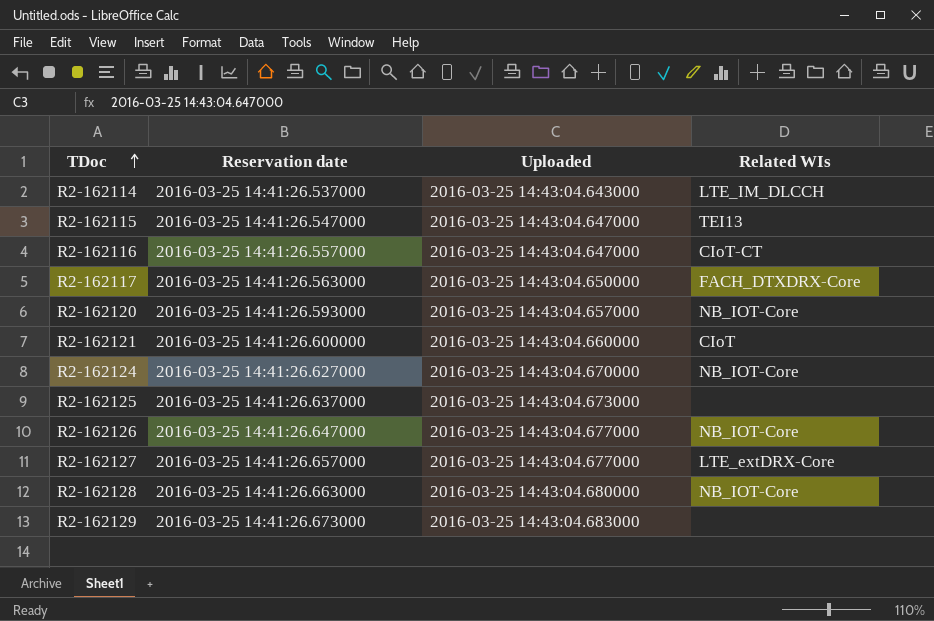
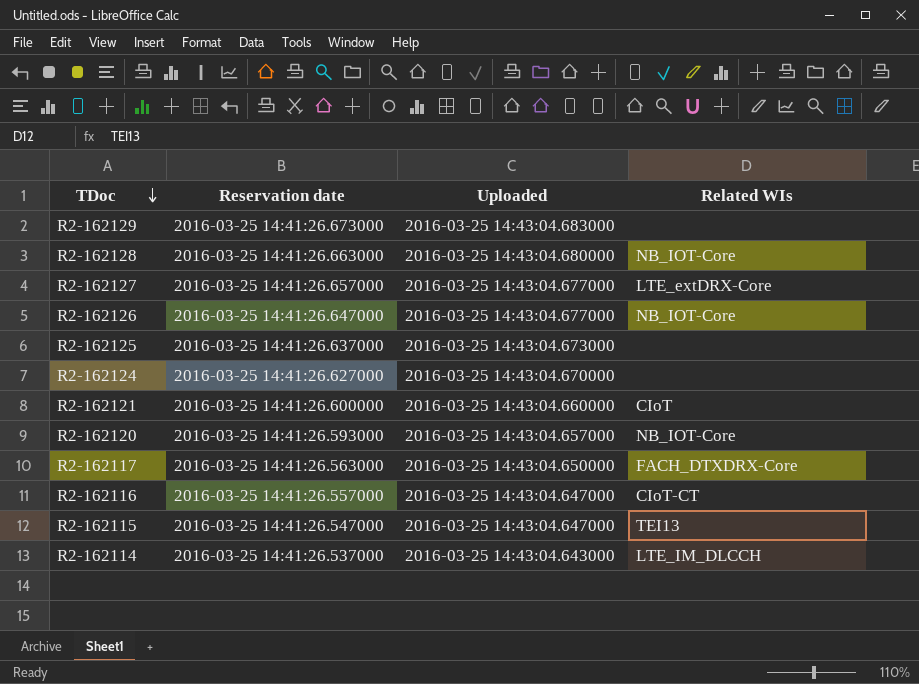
row order: TDoc ascending -> TDoc descending
R2-162124 | Related WIs: NB_IOT-Core -> none

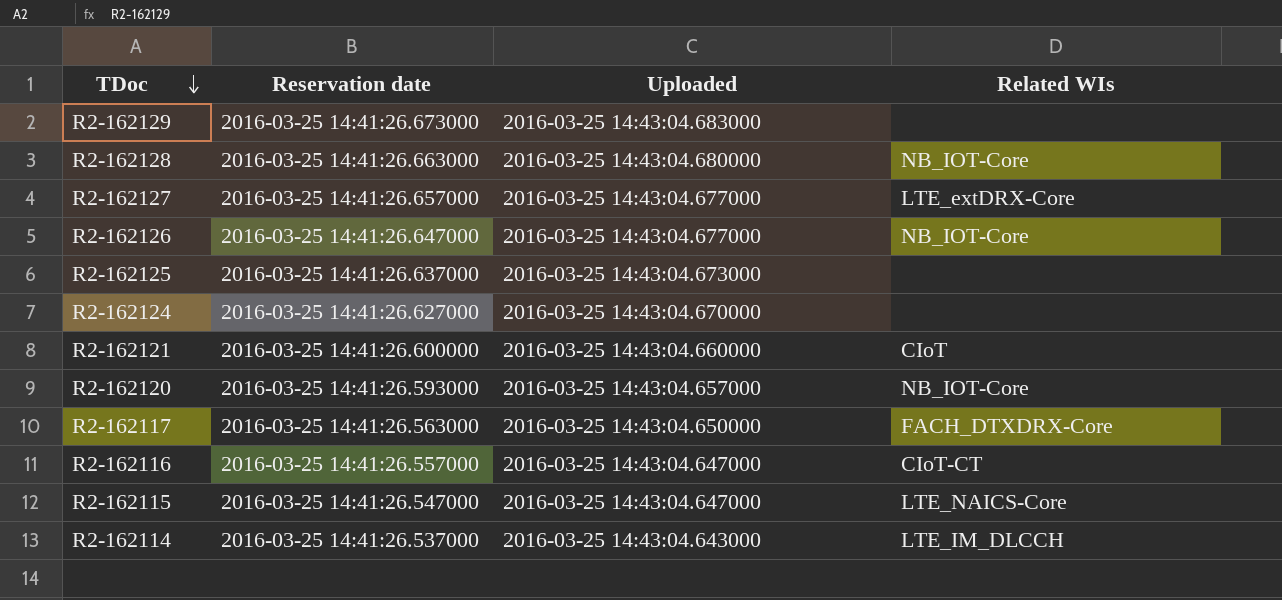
R2-162115 | Related WIs: TEI13 -> LTE_NAICS-Core

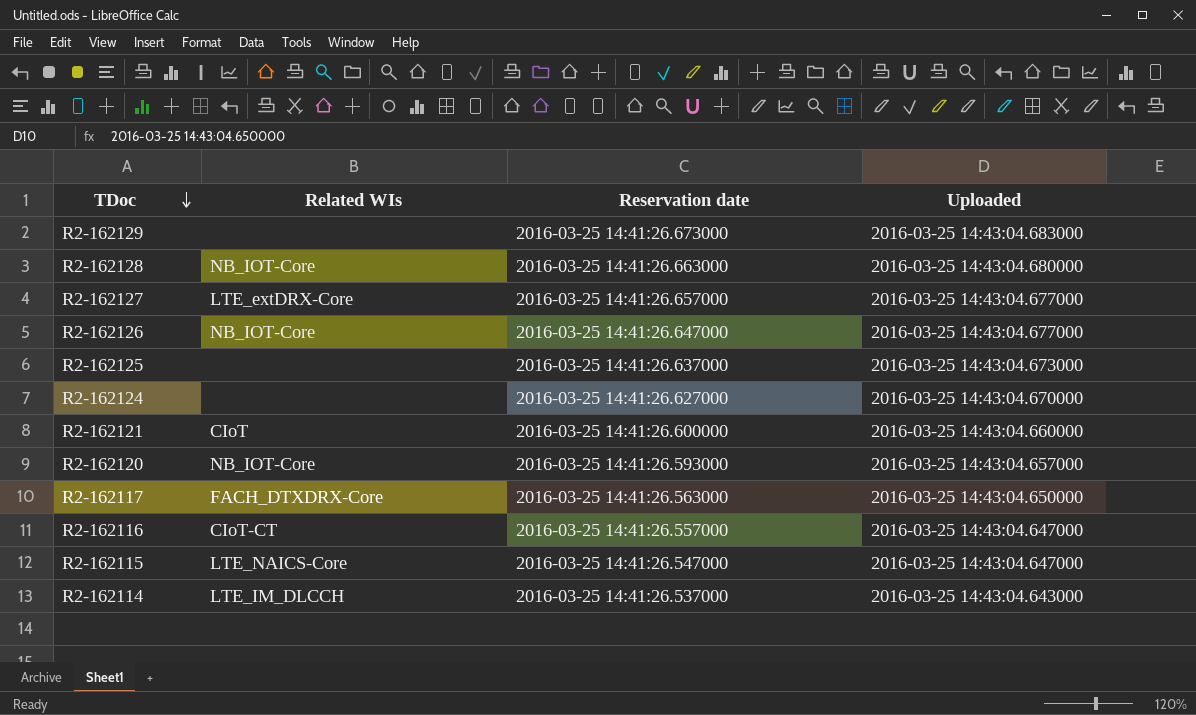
column Related WIs | position: 4 -> 2

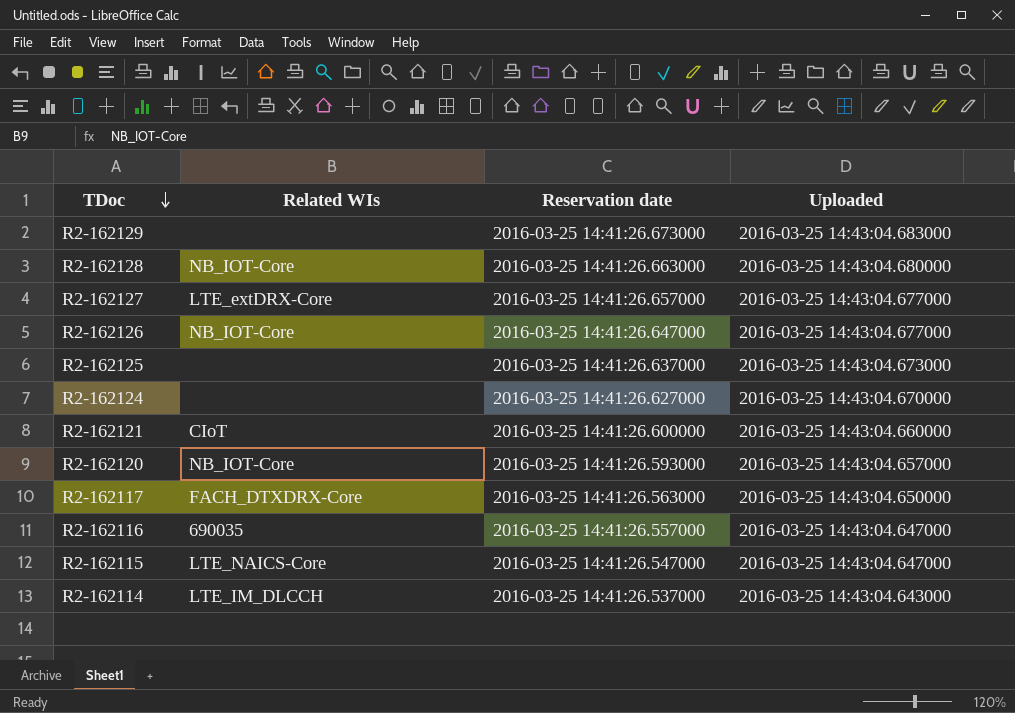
R2-162116 | Related WIs: CIoT-CT -> 690035

